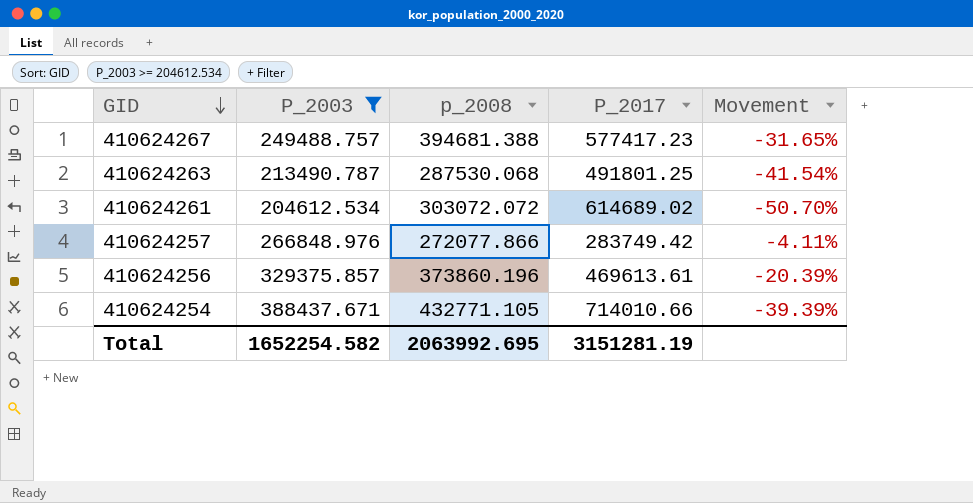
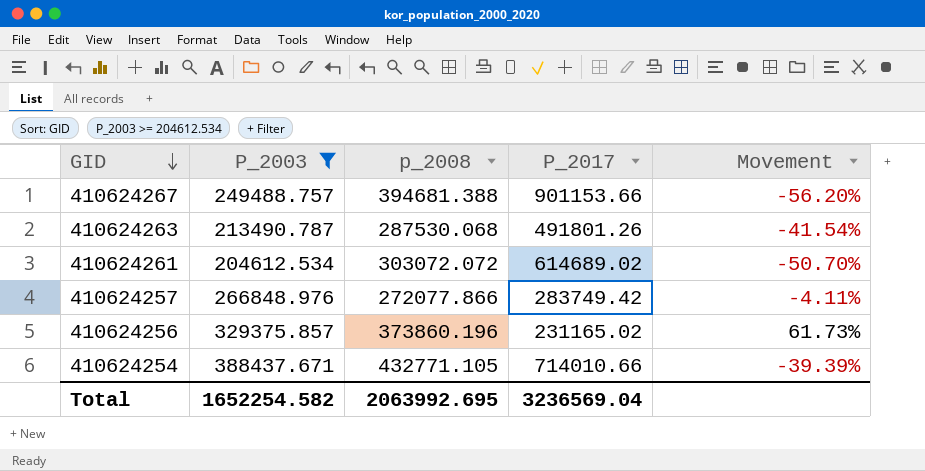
410624267 | P_2017: 577417.23 -> 901153.66
410624267 | Movement: -31.65% -> -56.20%
410624263 | P_2017: 491801.25 -> 491801.26
410624256 | P_2017: 469613.61 -> 231165.02
410624256 | Movement: -20.39% -> 61.73%
Total | P_2017: 3151281.19 -> 3236569.04

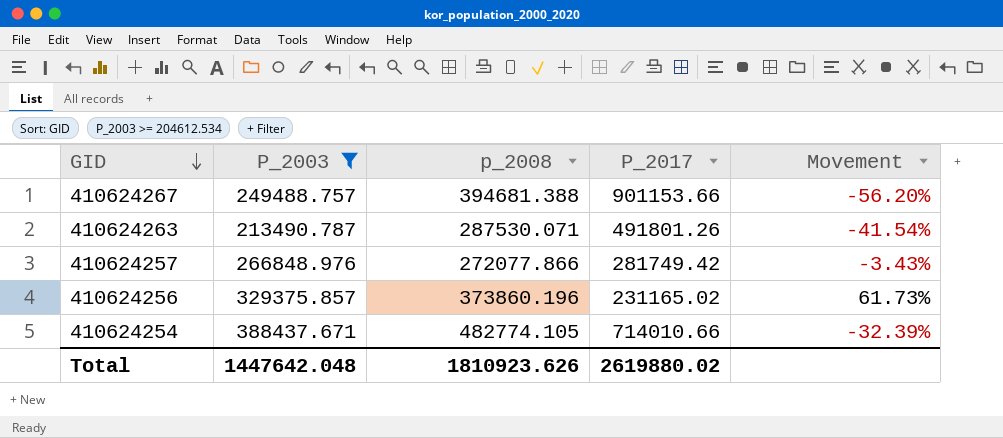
row 410624261: 204612.534 | 303072.072 | 614689.02 | -50.70% -> none
410624263 | p_2008: 287530.068 -> 287530.071
410624257 | P_2017: 283749.42 -> 281749.42
410624257 | Movement: -4.11% -> -3.43%
410624254 | p_2008: 432771.105 -> 482774.105
410624254 | Movement: -39.39% -> -32.39%
Total | P_2003: 1652254.582 -> 1447642.048
Total | p_2008: 2063992.695 -> 1810923.626
Total | P_2017: 3236569.04 -> 2619880.02

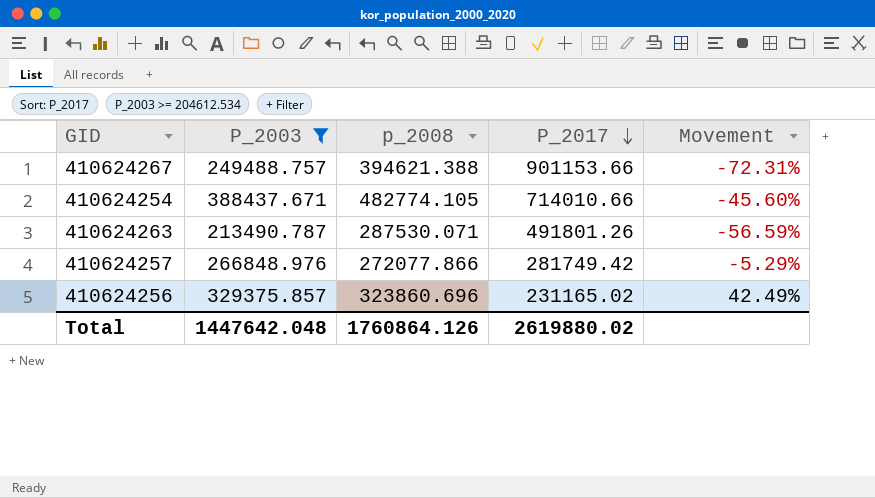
row order: GID descending -> P_2017 descending
column Movement | formula: ([p_2008] - [P_2017]) / [P_2017] -> ([P_2003] - [P_2017]) / [P_2017]
410624267 | p_2008: 394681.388 -> 394621.388
410624256 | p_2008: 373860.196 -> 323860.696
Total | p_2008: 1810923.626 -> 1760864.126

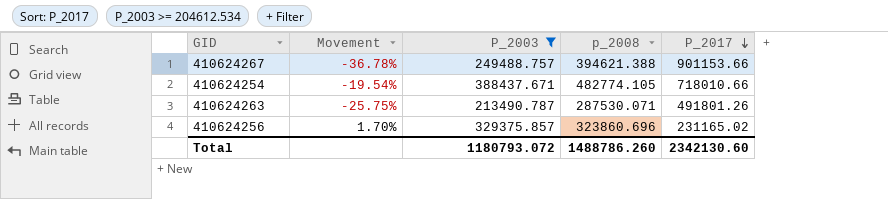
column Movement | formula: ([P_2003] - [P_2017]) / [P_2017] -> ([P_2003] - [p_2008]) / [p_2008]
column Movement | position: 5 -> 2
row 410624257: 266848.976 | 272077.866 | 281749.42 | -5.29% -> none
410624254 | P_2017: 714010.66 -> 718010.66
Total | P_2003: 1447642.048 -> 1180793.072
Total | p_2008: 1760864.126 -> 1488786.260
Total | P_2017: 2619880.02 -> 2342130.60

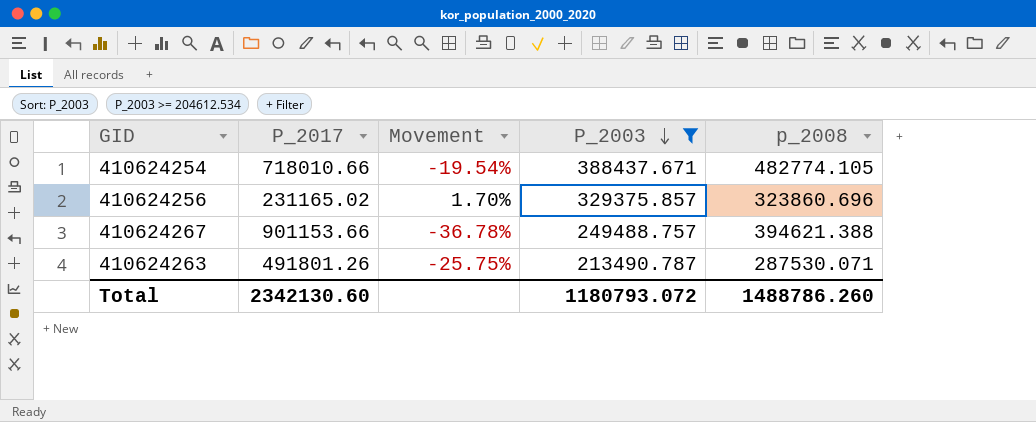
row order: P_2017 descending -> P_2003 descending
column P_2017 | position: 5 -> 2

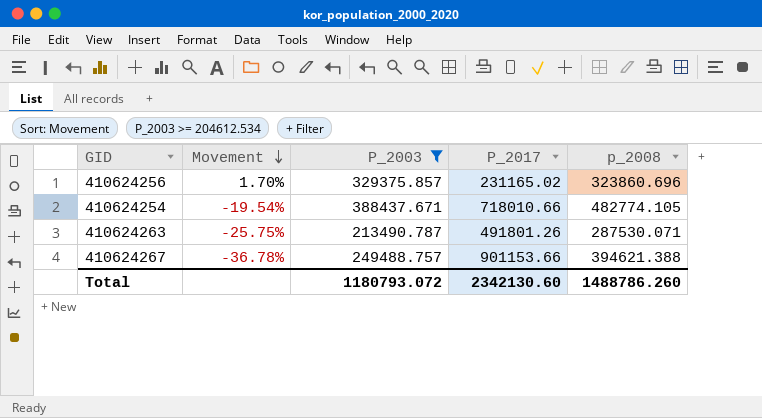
row order: P_2003 descending -> Movement descending
column P_2017 | position: 2 -> 4

